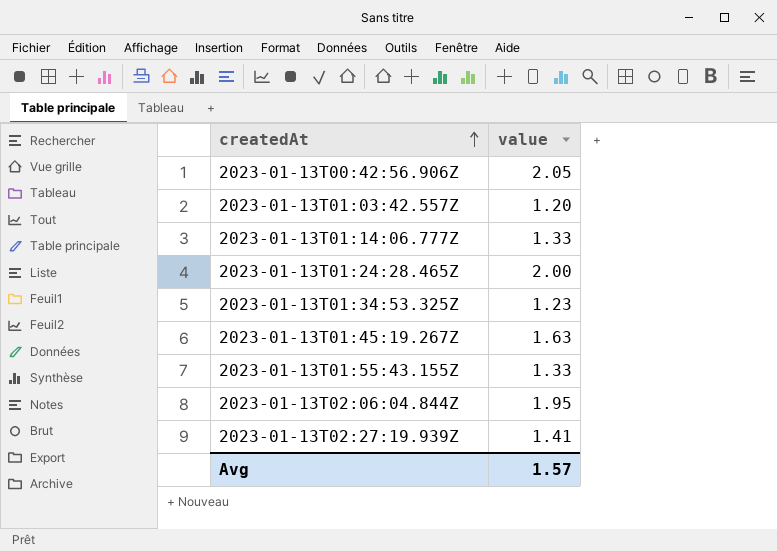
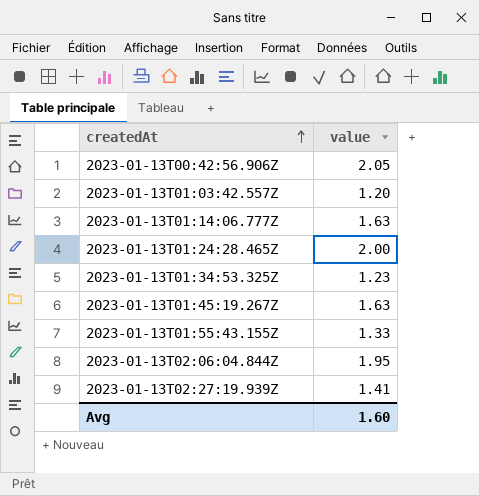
2023-01-13T01:14:06.777Z | value: 1.33 -> 1.63
Avg | value: 1.57 -> 1.60

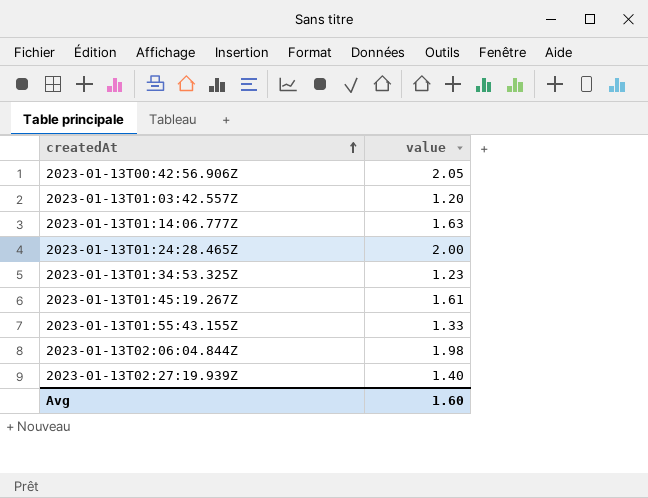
2023-01-13T01:45:19.267Z | value: 1.63 -> 1.61
2023-01-13T02:06:04.844Z | value: 1.95 -> 1.98
2023-01-13T02:27:19.939Z | value: 1.41 -> 1.40

